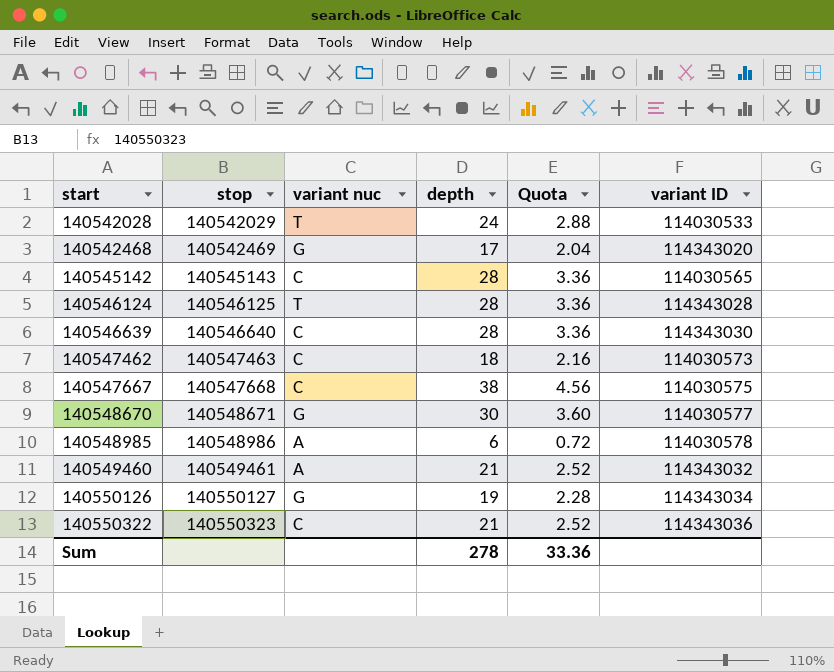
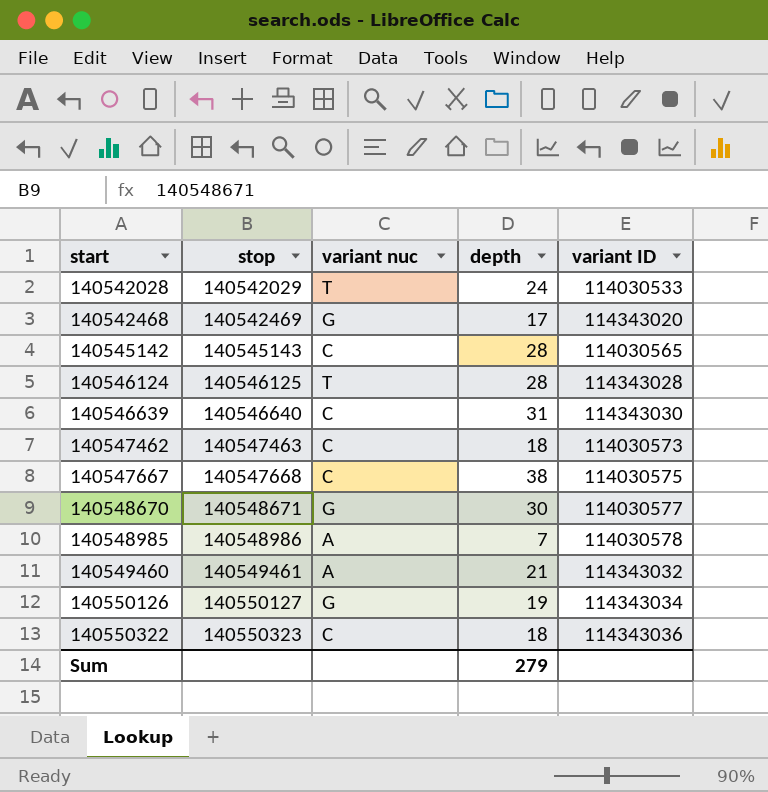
column Quota | formula: [depth] * 0.12 -> none
140546639 | depth: 28 -> 31
140548985 | depth: 6 -> 7
140550322 | depth: 21 -> 18
Sum | depth: 278 -> 279

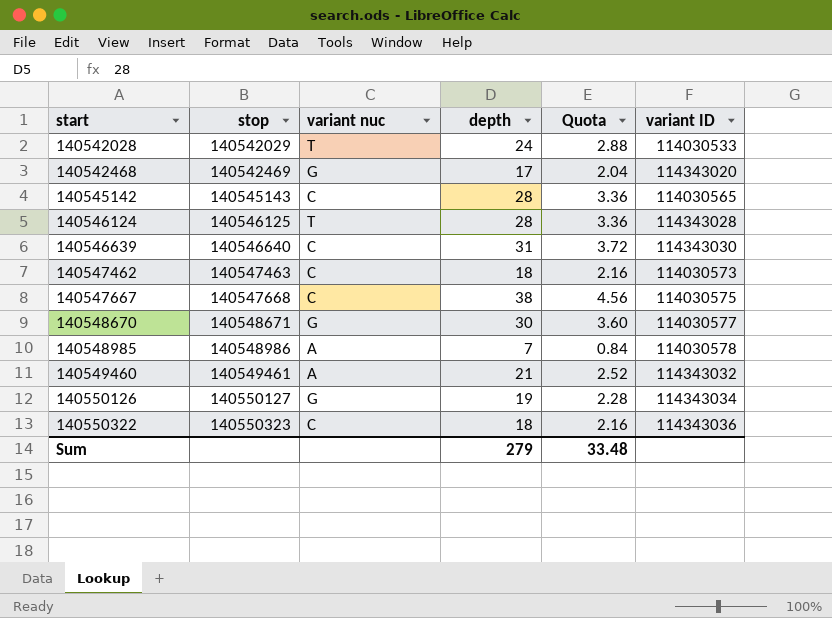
column Quota | formula: none -> [depth] * 0.12

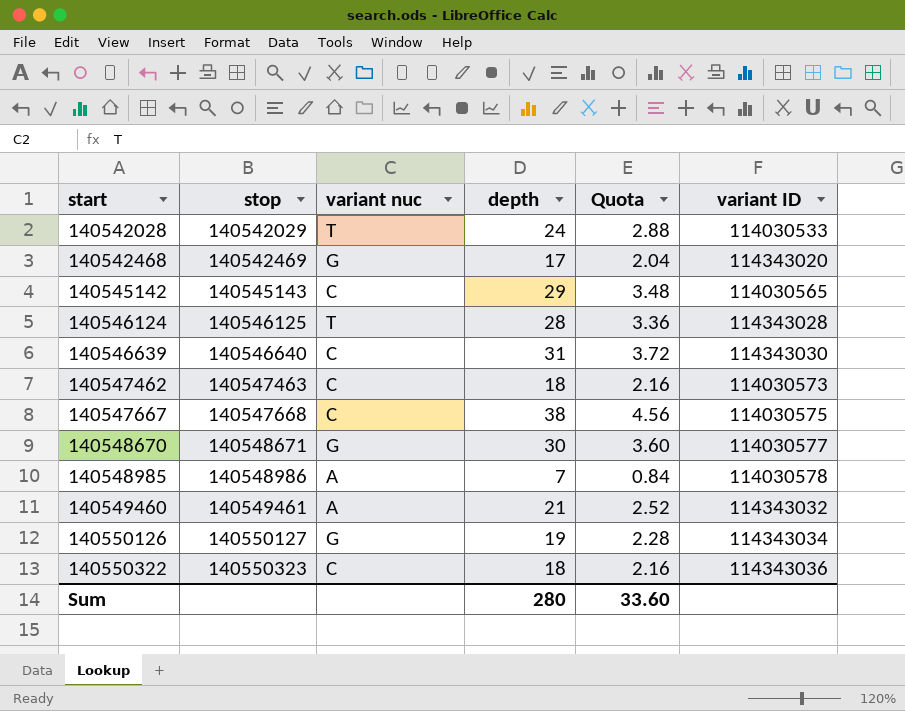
140545142 | depth: 28 -> 29
140545142 | Quota: 3.36 -> 3.48
Sum | depth: 279 -> 280
Sum | Quota: 33.48 -> 33.60

